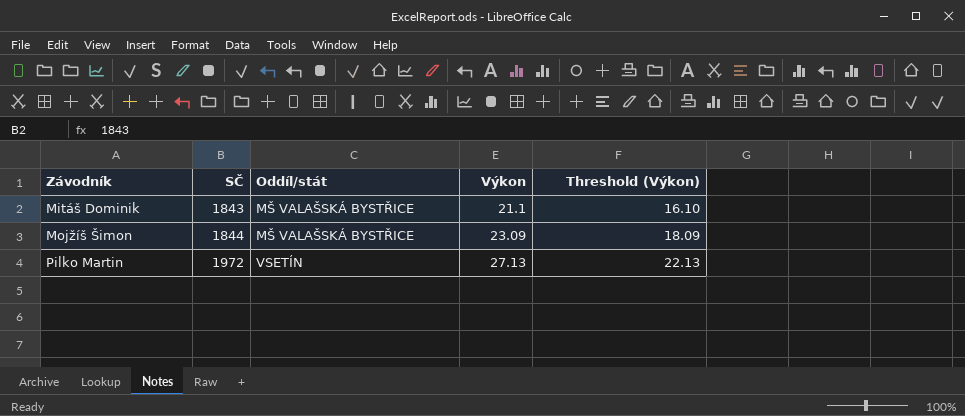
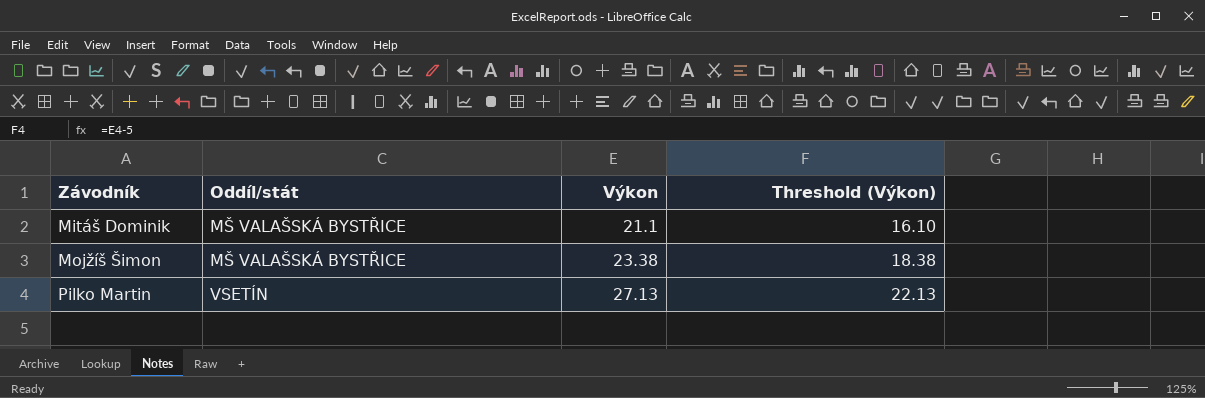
column SČ | position: 2 -> none
Mojžíš Šimon | Výkon: 23.09 -> 23.38
Mojžíš Šimon | Threshold (Výkon): 18.09 -> 18.38

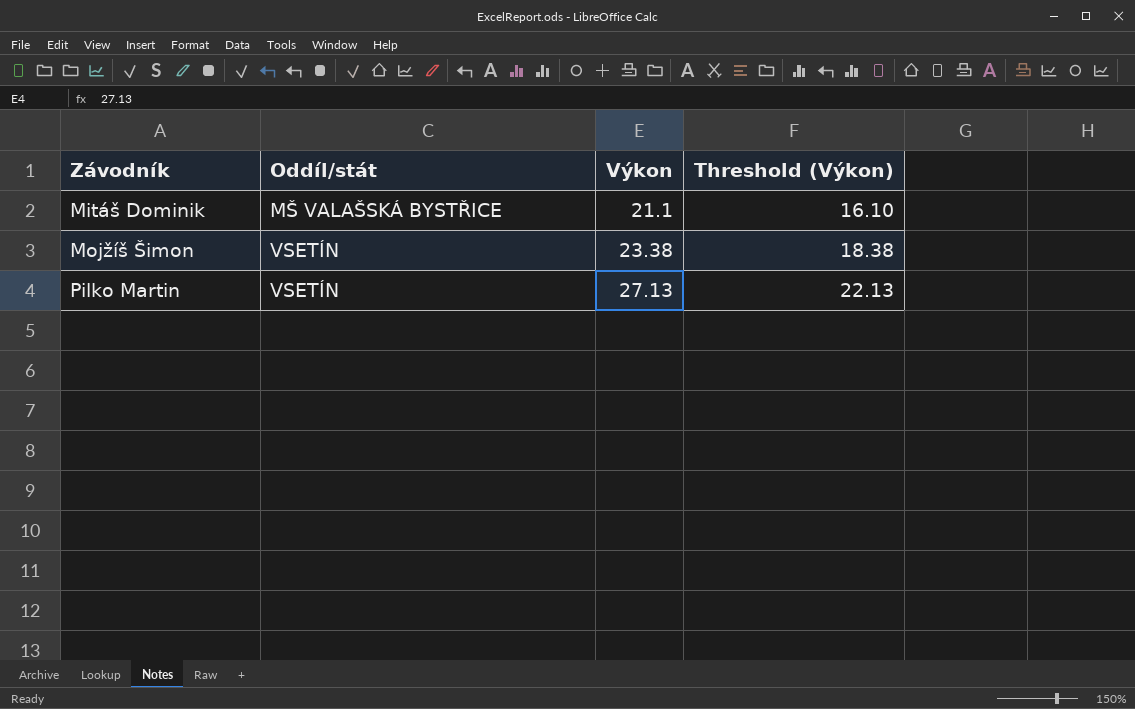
Mojžíš Šimon | Oddíl/stát: MŠ VALAŠSKÁ BYSTŘICE -> VSETÍN

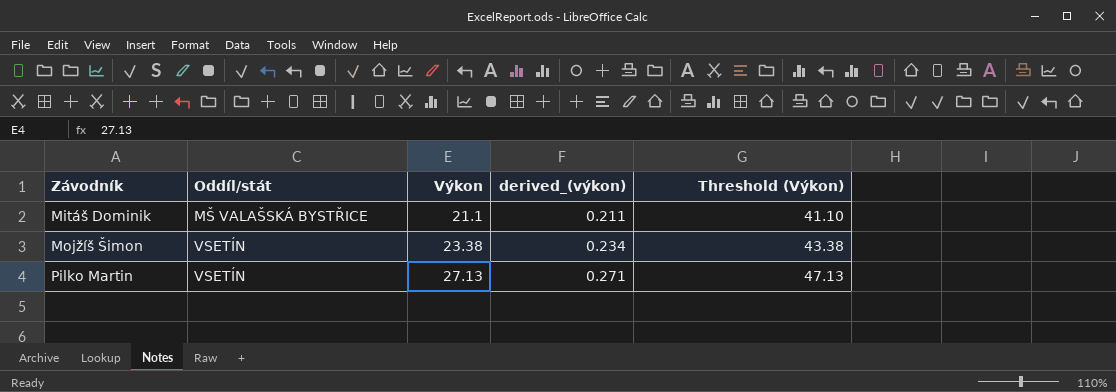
column derived_(výkon) | formula: none -> [Výkon] * 0.01
column Threshold (Výkon) | formula: [Výkon] - 5 -> [Výkon] + 20

